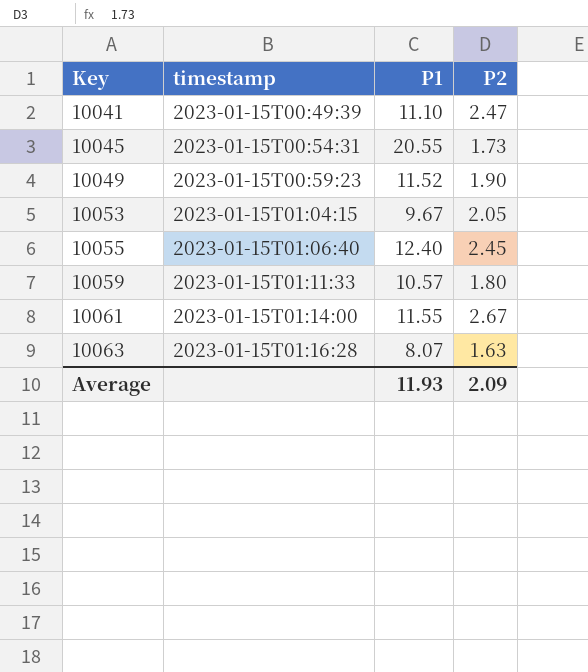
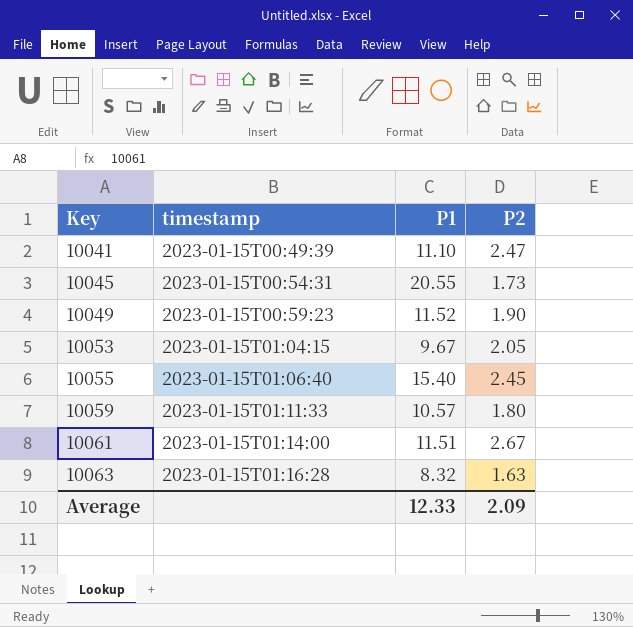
10055 | P1: 12.40 -> 15.40
10061 | P1: 11.55 -> 11.51
10063 | P1: 8.07 -> 8.32
Average | P1: 11.93 -> 12.33

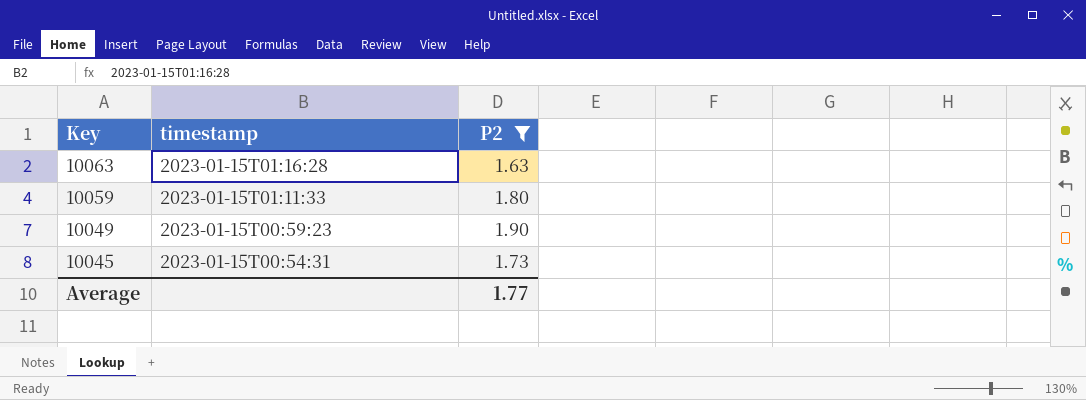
filter: none -> P2 <= 1.90
row order: Key ascending -> Key descending
column P1 | position: 3 -> none
Average | P2: 2.09 -> 1.77

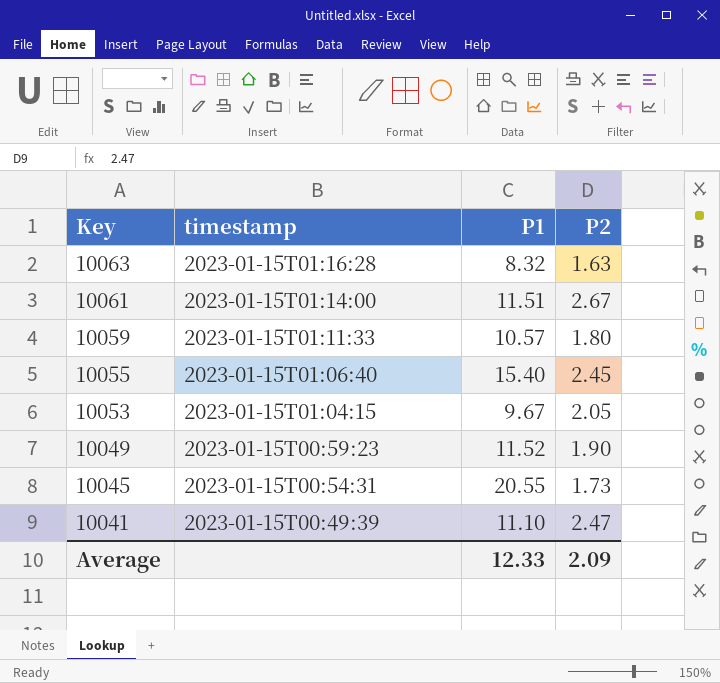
filter: P2 <= 1.90 -> none
column P1 | position: none -> 3
Average | P2: 1.77 -> 2.09

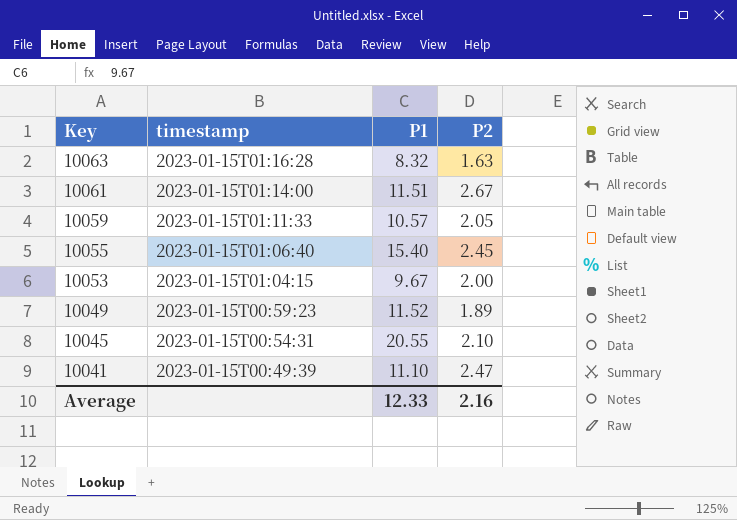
10059 | P2: 1.80 -> 2.05
10053 | P2: 2.05 -> 2.00
10049 | P2: 1.90 -> 1.89
10045 | P2: 1.73 -> 2.10
Average | P2: 2.09 -> 2.16

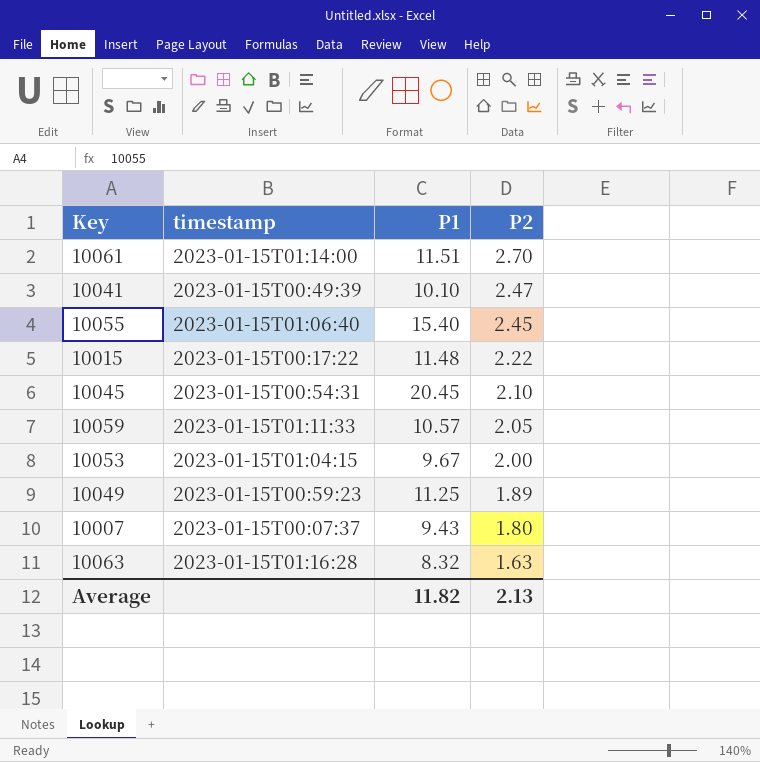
row order: Key descending -> P2 descending
10061 | P2: 2.67 -> 2.70
10041 | P1: 11.10 -> 10.10
row 10015: none -> 2023-01-15T00:17:22 | 11.48 | 2.22
10045 | P1: 20.55 -> 20.45
10049 | P1: 11.52 -> 11.25
row 10007: none -> 2023-01-15T00:07:37 | 9.43 | 1.80
Average | P1: 12.33 -> 11.82
Average | P2: 2.16 -> 2.13

